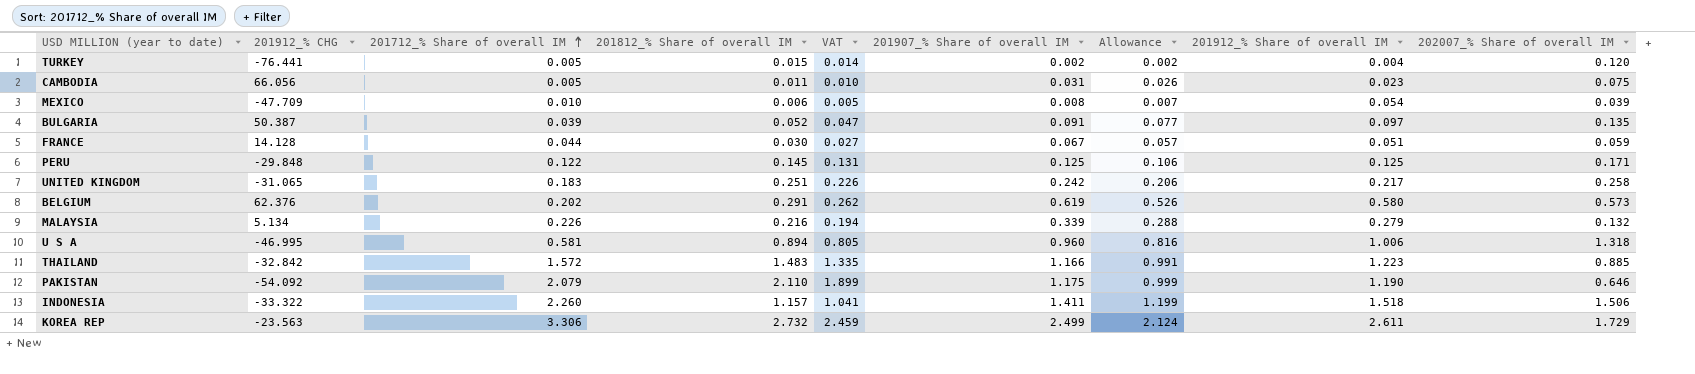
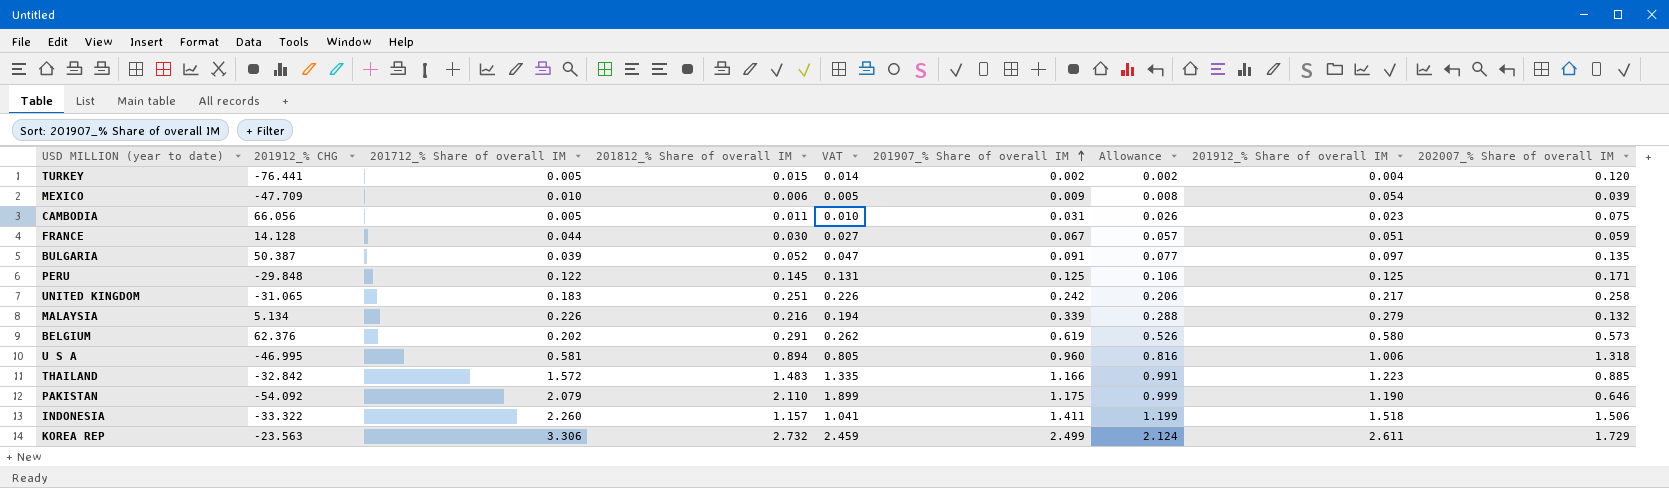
row order: 201712_% Share of overall IM ascending -> 201907_% Share of overall IM ascending
MEXICO | 201907_% Share of overall IM: 0.008 -> 0.009
MEXICO | Allowance: 0.007 -> 0.008

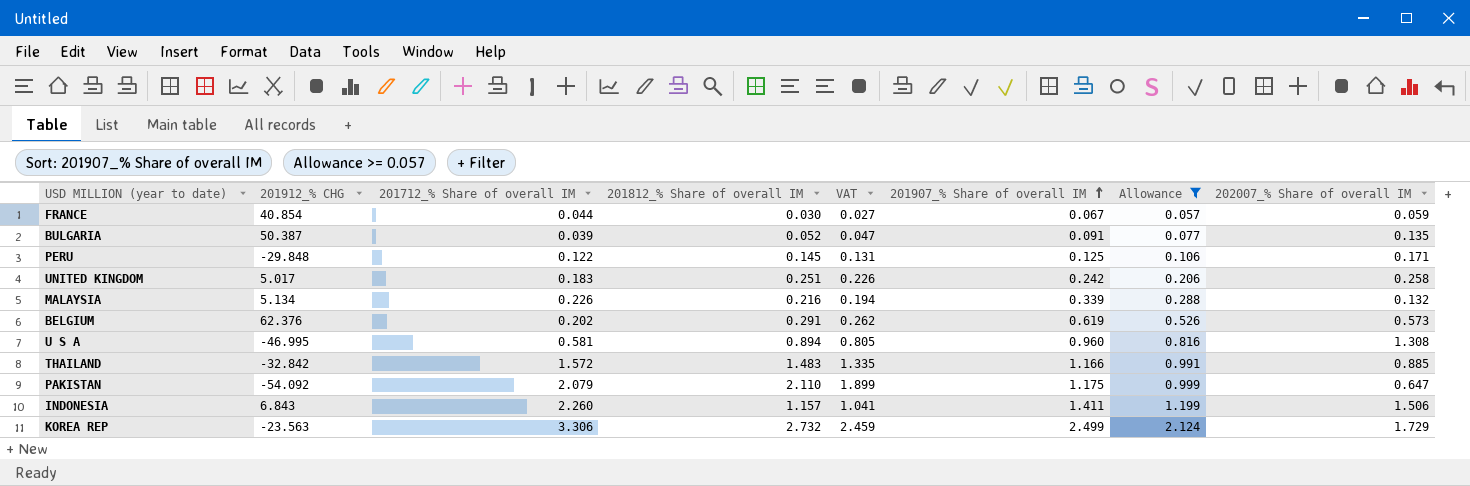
filter: none -> Allowance >= 0.057
column 201912_% Share of overall IM | position: 8 -> none
FRANCE | 201912_% CHG: 14.128 -> 40.854
UNITED KINGDOM | 201912_% CHG: -31.065 -> 5.017
U S A | 202007_% Share of overall IM: 1.318 -> 1.308
PAKISTAN | 202007_% Share of overall IM: 0.646 -> 0.647
INDONESIA | 201912_% CHG: -33.322 -> 6.843

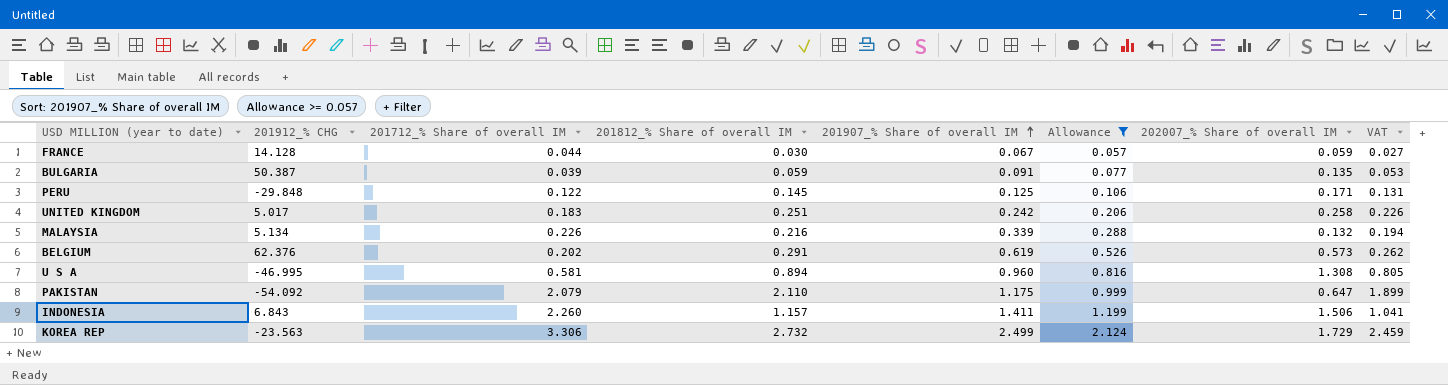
column VAT | position: 5 -> 8
row THAILAND: -32.842 | 1.572 | 1.483 | 1.335 | 1.166 | 0.991 | 0.885 -> none
FRANCE | 201912_% CHG: 40.854 -> 14.128
BULGARIA | 201812_% Share of overall IM: 0.052 -> 0.059
BULGARIA | VAT: 0.047 -> 0.053

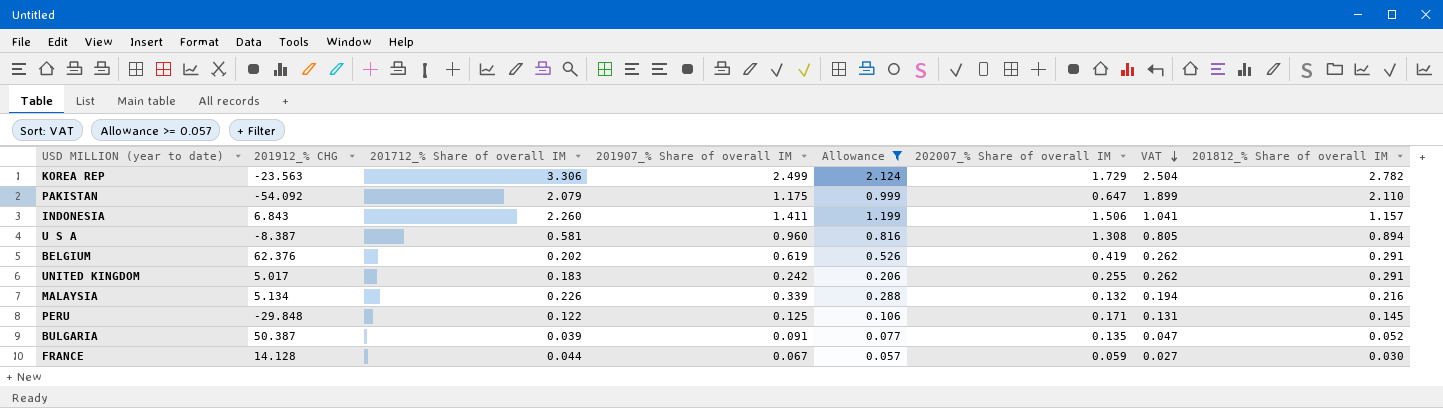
row order: 201907_% Share of overall IM ascending -> VAT descending
column 201812_% Share of overall IM | position: 4 -> 8
KOREA REP | VAT: 2.459 -> 2.504
KOREA REP | 201812_% Share of overall IM: 2.732 -> 2.782
U S A | 201912_% CHG: -46.995 -> -8.387
BELGIUM | 202007_% Share of overall IM: 0.573 -> 0.419
UNITED KINGDOM | 202007_% Share of overall IM: 0.258 -> 0.255
UNITED KINGDOM | VAT: 0.226 -> 0.262
UNITED KINGDOM | 201812_% Share of overall IM: 0.251 -> 0.291
BULGARIA | VAT: 0.053 -> 0.047
BULGARIA | 201812_% Share of overall IM: 0.059 -> 0.052

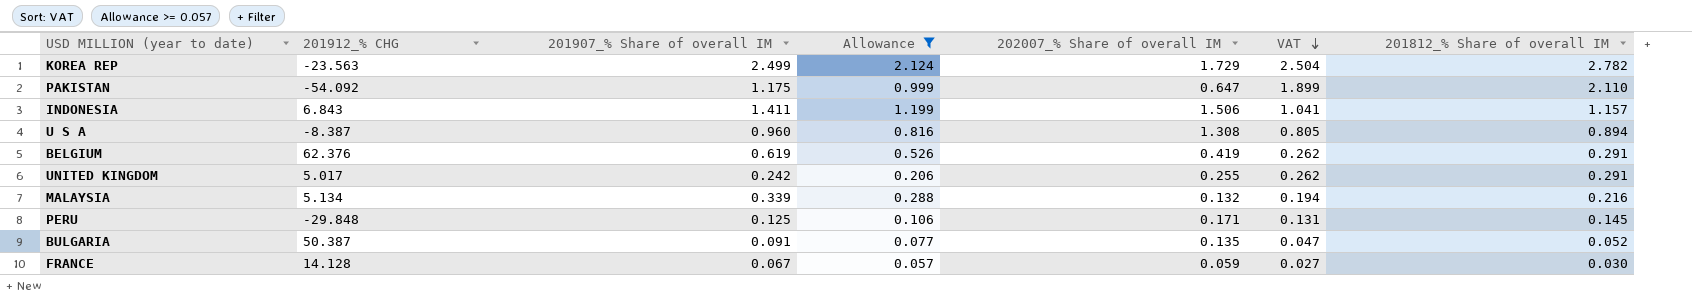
column 201712_% Share of overall IM | position: 3 -> none

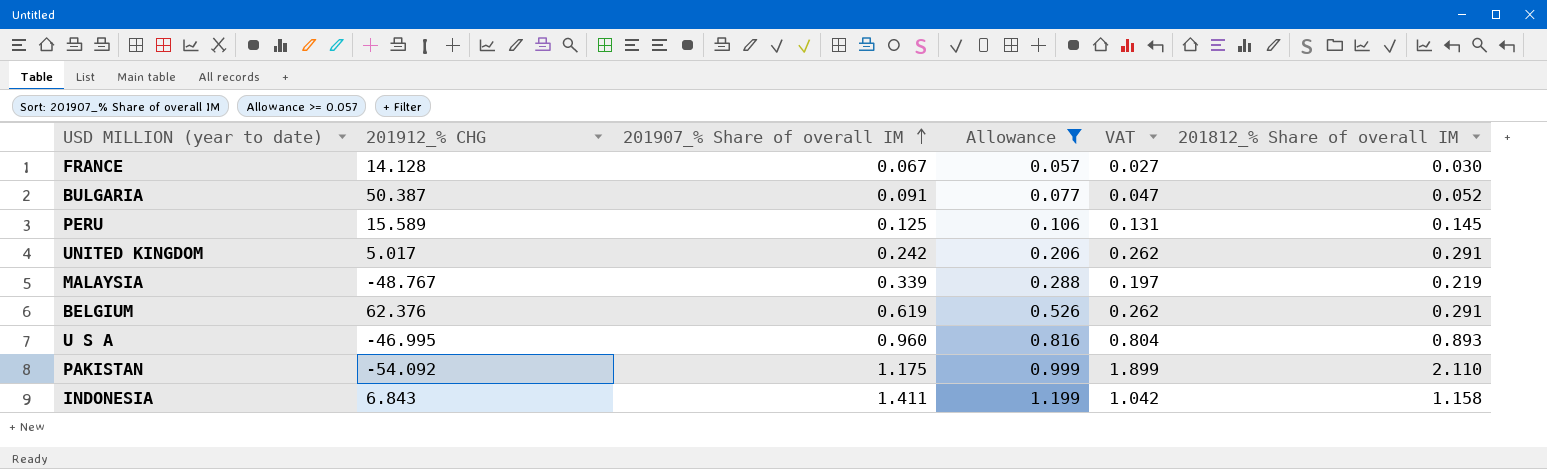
row order: VAT descending -> 201907_% Share of overall IM ascending
column 202007_% Share of overall IM | position: 5 -> none
row KOREA REP: -23.563 | 2.499 | 2.124 | 1.729 | 2.504 | 2.782 -> none
PERU | 201912_% CHG: -29.848 -> 15.589
MALAYSIA | 201912_% CHG: 5.134 -> -48.767
MALAYSIA | VAT: 0.194 -> 0.197
MALAYSIA | 201812_% Share of overall IM: 0.216 -> 0.219
U S A | 201912_% CHG: -8.387 -> -46.995
U S A | VAT: 0.805 -> 0.804
U S A | 201812_% Share of overall IM: 0.894 -> 0.893
INDONESIA | VAT: 1.041 -> 1.042
INDONESIA | 201812_% Share of overall IM: 1.157 -> 1.158

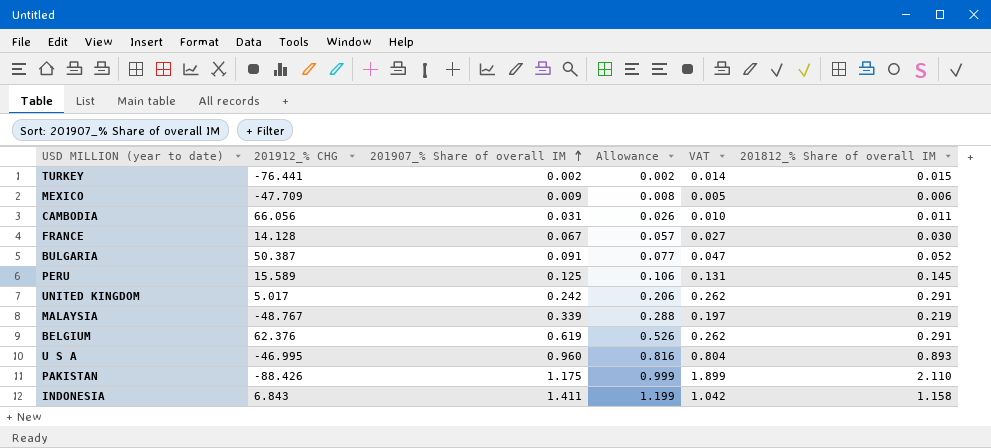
filter: Allowance >= 0.057 -> none
PAKISTAN | 201912_% CHG: -54.092 -> -88.426

